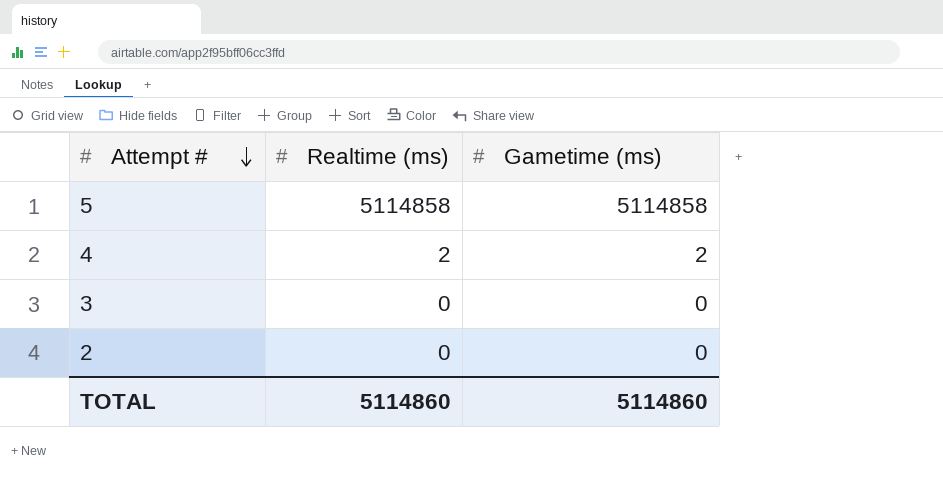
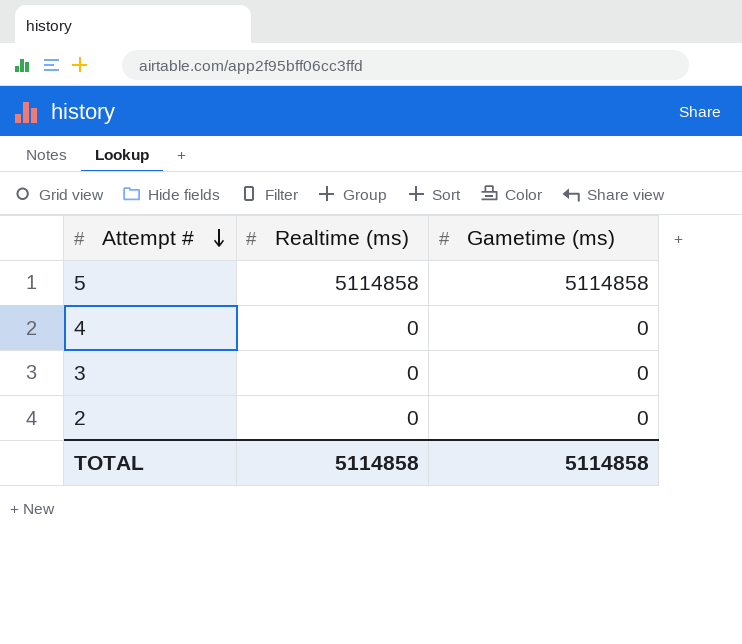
4 | Realtime (ms): 2 -> 0
4 | Gametime (ms): 2 -> 0
TOTAL | Realtime (ms): 5114860 -> 5114858
TOTAL | Gametime (ms): 5114860 -> 5114858

